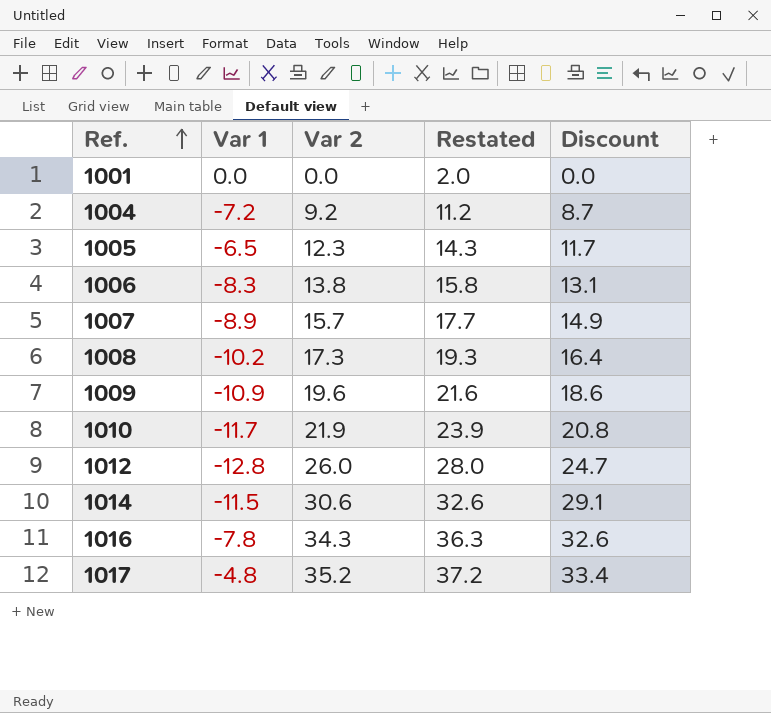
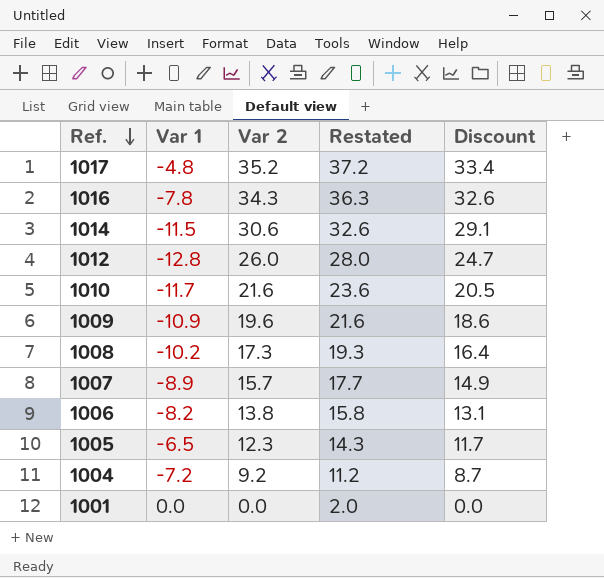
row order: Ref. ascending -> Ref. descending
1010 | Var 2: 21.9 -> 21.6
1010 | Restated: 23.9 -> 23.6
1010 | Discount: 20.8 -> 20.5
1006 | Var 1: -8.3 -> -8.2

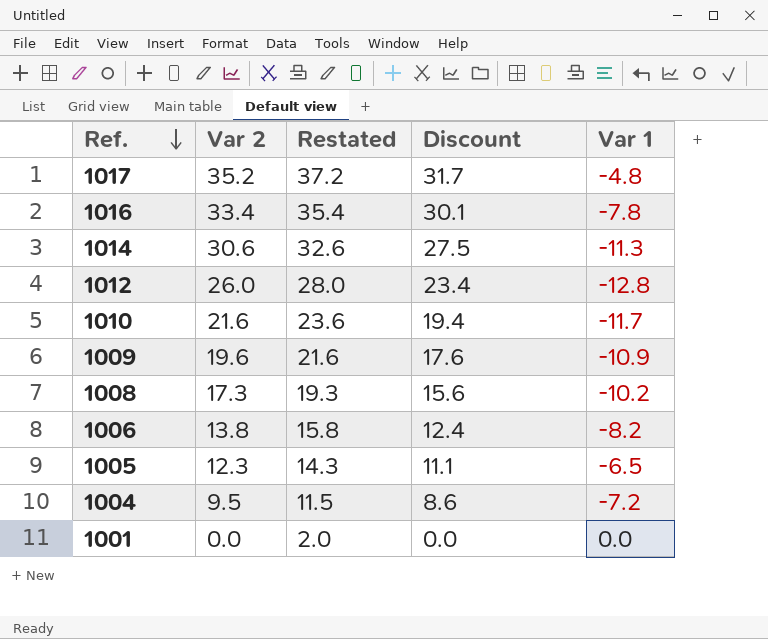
column Discount | formula: [Var 2] * 0.95 -> [Var 2] * 0.9
column Var 1 | position: 2 -> 5
row 1007: -8.9 | 15.7 | 17.7 | 14.9 -> none
1016 | Var 2: 34.3 -> 33.4
1016 | Restated: 36.3 -> 35.4
1014 | Var 1: -11.5 -> -11.3
1004 | Var 2: 9.2 -> 9.5
1004 | Restated: 11.2 -> 11.5

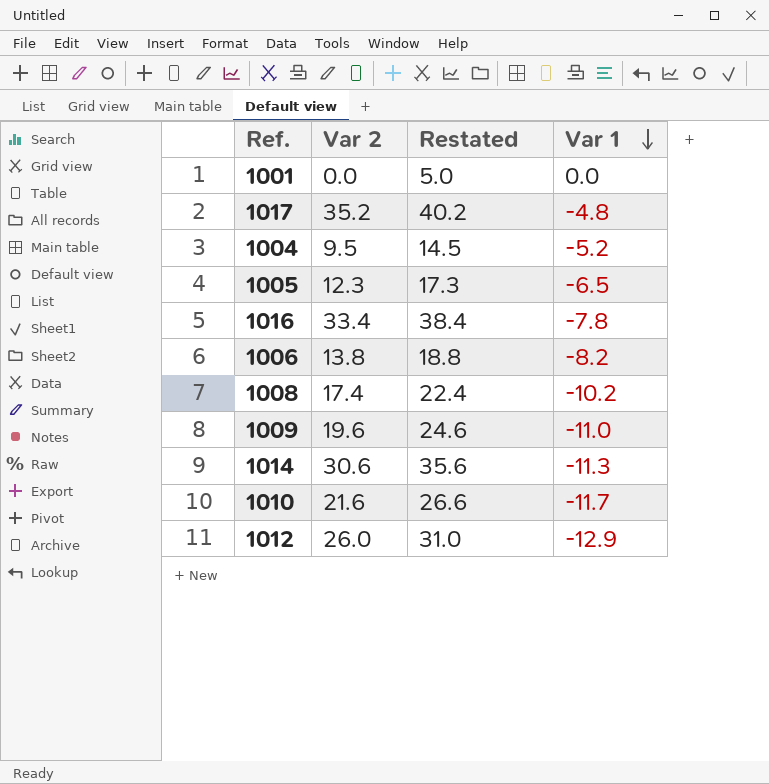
row order: Ref. descending -> Var 1 descending
column Discount | formula: [Var 2] * 0.9 -> none
column Restated | formula: [Var 2] + 2 -> [Var 2] + 5
1004 | Var 1: -7.2 -> -5.2
1008 | Var 2: 17.3 -> 17.4
1009 | Var 1: -10.9 -> -11.0
1012 | Var 1: -12.8 -> -12.9

